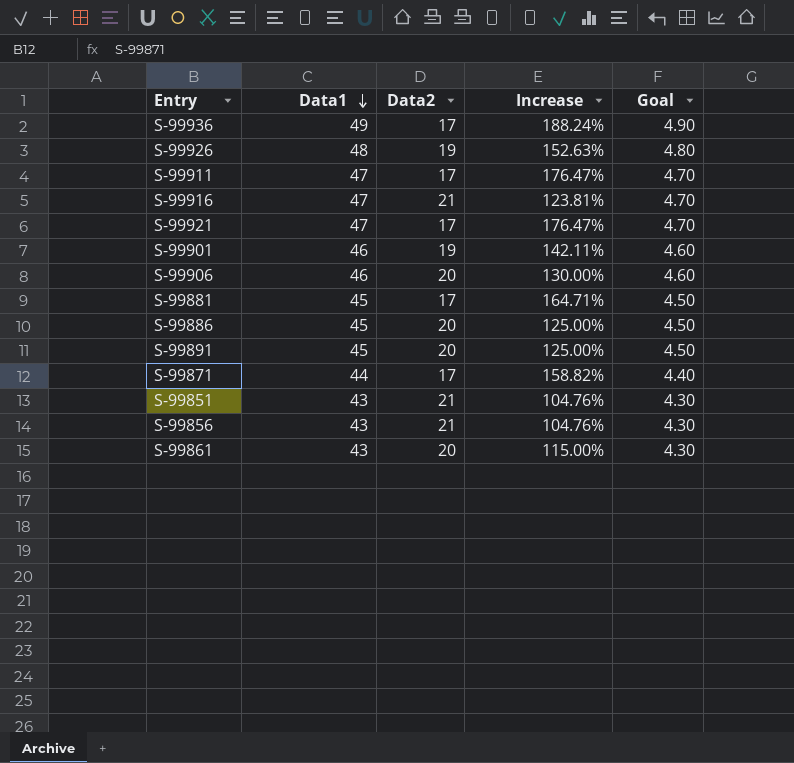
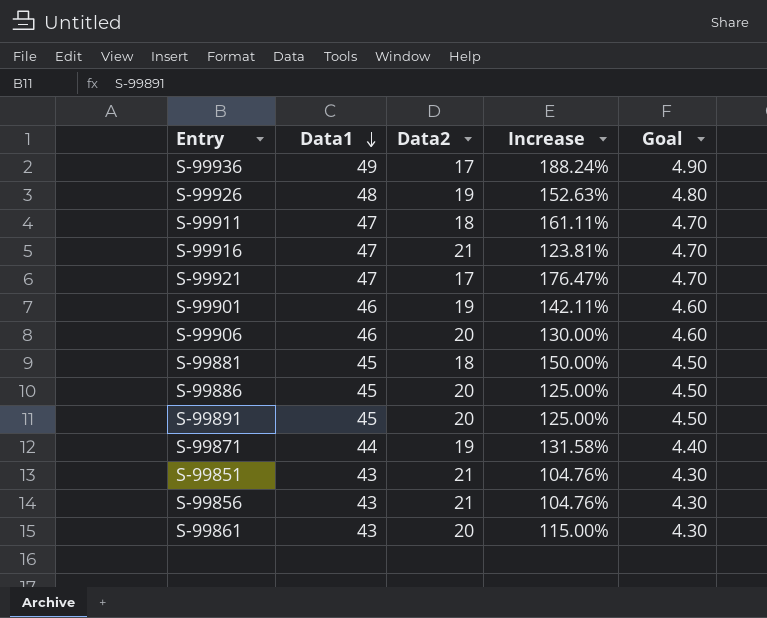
S-99911 | Data2: 17 -> 18
S-99911 | Increase: 176.47% -> 161.11%
S-99881 | Data2: 17 -> 18
S-99881 | Increase: 164.71% -> 150.00%
S-99871 | Data2: 17 -> 19
S-99871 | Increase: 158.82% -> 131.58%

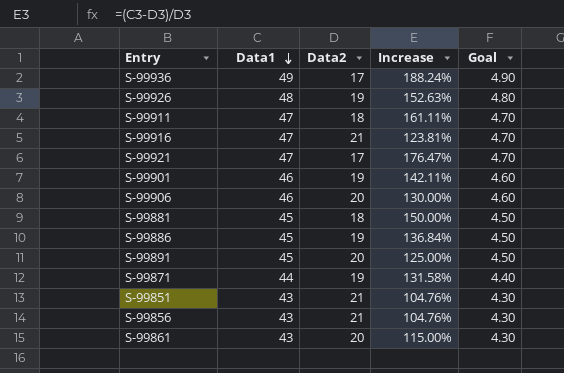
S-99886 | Data2: 20 -> 19
S-99886 | Increase: 125.00% -> 136.84%

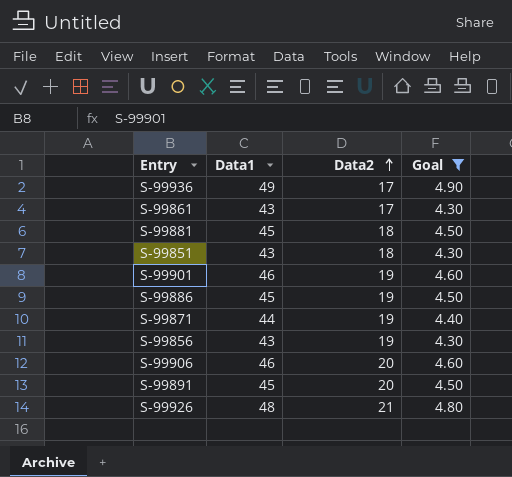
filter: none -> Goal != 4.70
row order: Data1 descending -> Data2 ascending
column Increase | formula: ([Data1] - [Data2]) / [Data2] -> none
S-99861 | Data2: 20 -> 17
S-99851 | Data2: 21 -> 18
S-99856 | Data2: 21 -> 19
S-99926 | Data2: 19 -> 21

